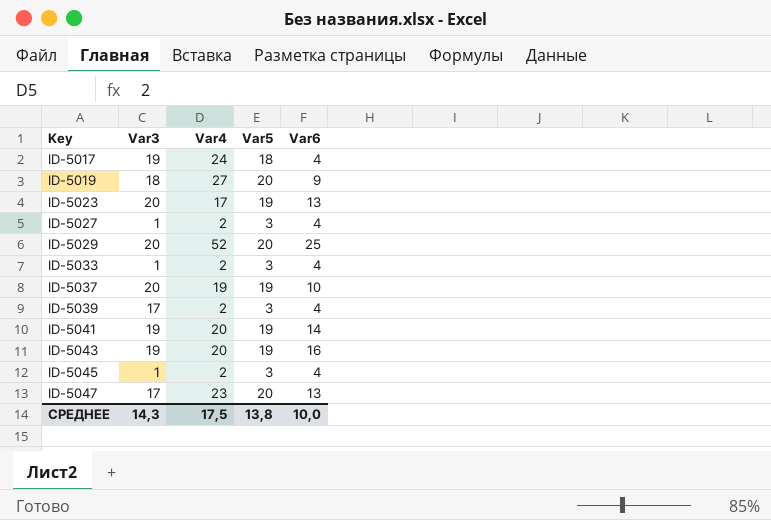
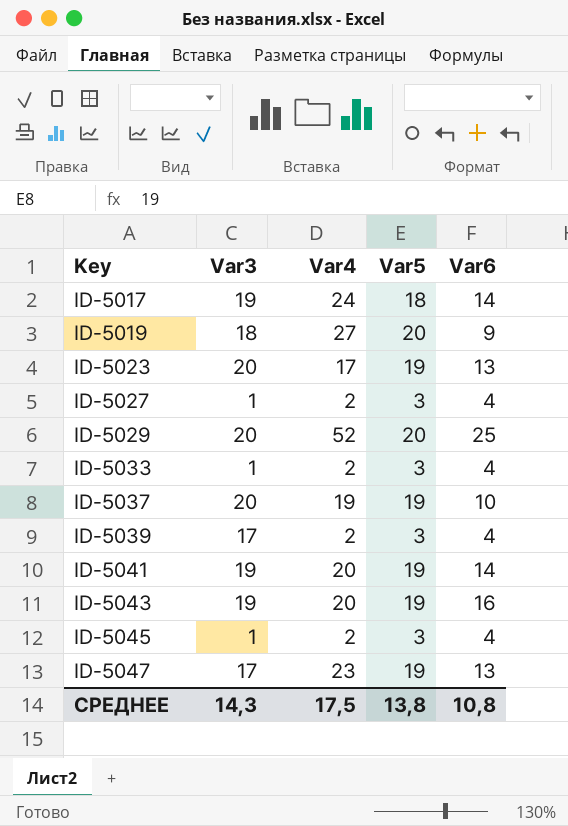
ID-5017 | Var6: 4 -> 14
ID-5047 | Var5: 20 -> 19
СРЕДНЕЕ | Var6: 10,0 -> 10,8

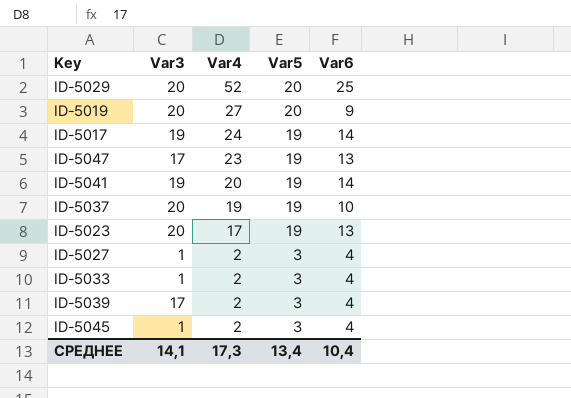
row order: Key ascending -> Var4 descending
row ID-5043: 19 | 20 | 19 | 16 -> none
ID-5019 | Var3: 18 -> 20
ID-5017 | Var5: 18 -> 19
СРЕДНЕЕ | Var3: 14,3 -> 14,1
СРЕДНЕЕ | Var4: 17,5 -> 17,3
СРЕДНЕЕ | Var5: 13,8 -> 13,4
СРЕДНЕЕ | Var6: 10,8 -> 10,4

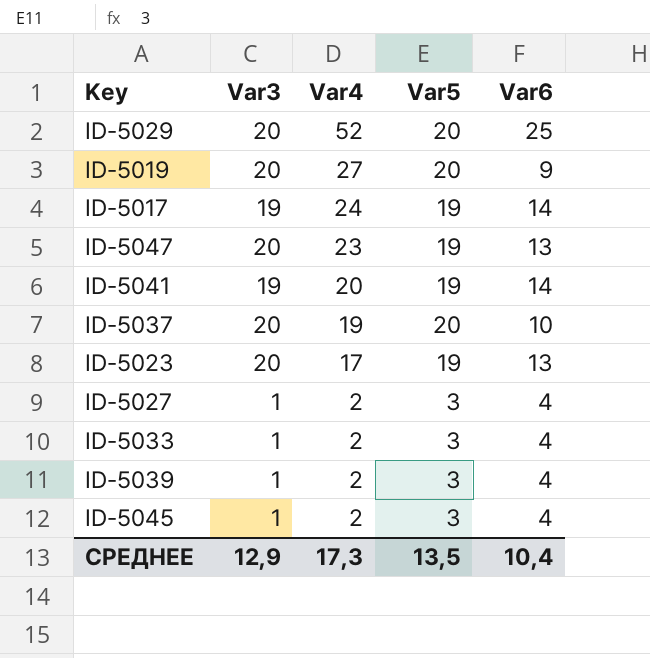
ID-5047 | Var3: 17 -> 20
ID-5037 | Var5: 19 -> 20
ID-5039 | Var3: 17 -> 1
СРЕДНЕЕ | Var3: 14,1 -> 12,9
СРЕДНЕЕ | Var5: 13,4 -> 13,5

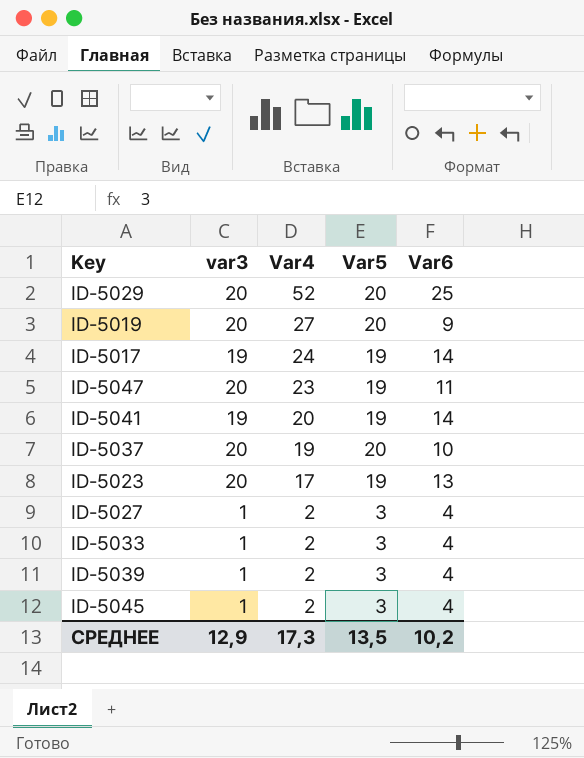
column name: Var3 -> var3
ID-5047 | Var6: 13 -> 11
СРЕДНЕЕ | Var6: 10,4 -> 10,2

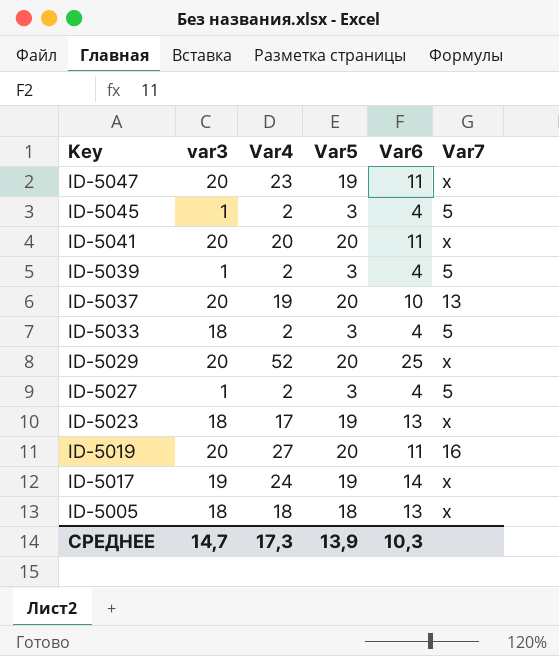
row order: Var4 descending -> Key descending
column Var7 | position: none -> 6
ID-5041 | var3: 19 -> 20
ID-5041 | Var5: 19 -> 20
ID-5041 | Var6: 14 -> 11
ID-5033 | var3: 1 -> 18
ID-5023 | var3: 20 -> 18
ID-5019 | Var6: 9 -> 11
row ID-5005: none -> 18 | 18 | 18 | 13 | х
СРЕДНЕЕ | var3: 12,9 -> 14,7
СРЕДНЕЕ | Var5: 13,5 -> 13,9
СРЕДНЕЕ | Var6: 10,2 -> 10,3

